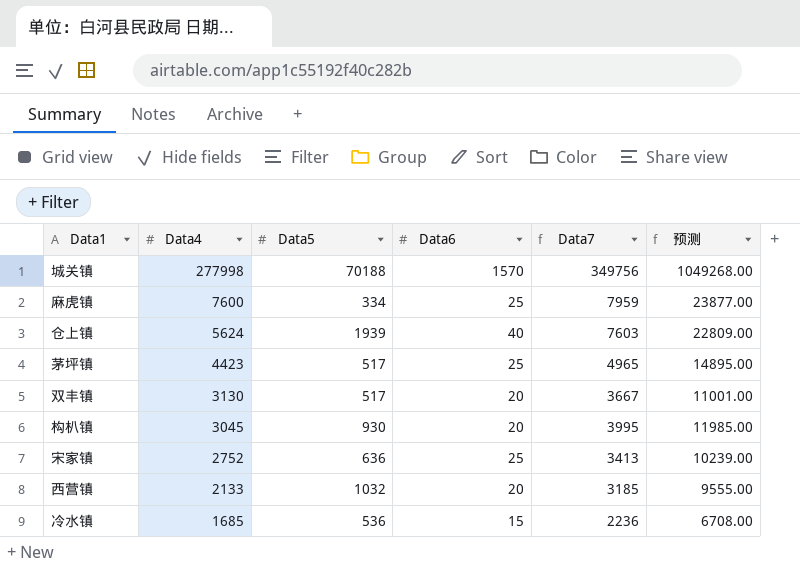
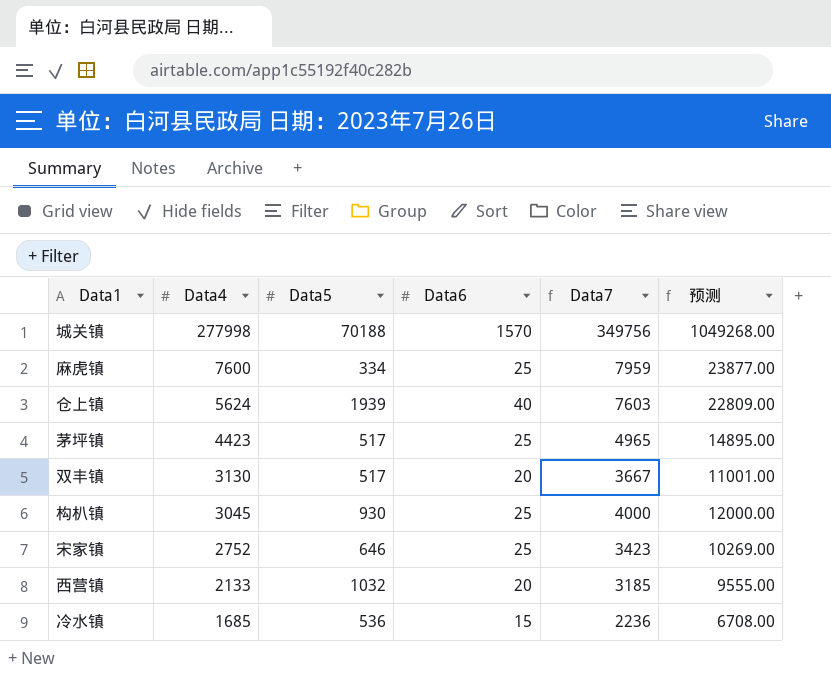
构朳镇 | Data6: 20 -> 25
构朳镇 | Data7: 3995 -> 4000
构朳镇 | 预测: 11985.00 -> 12000.00
宋家镇 | Data5: 636 -> 646
宋家镇 | Data7: 3413 -> 3423
宋家镇 | 预测: 10239.00 -> 10269.00

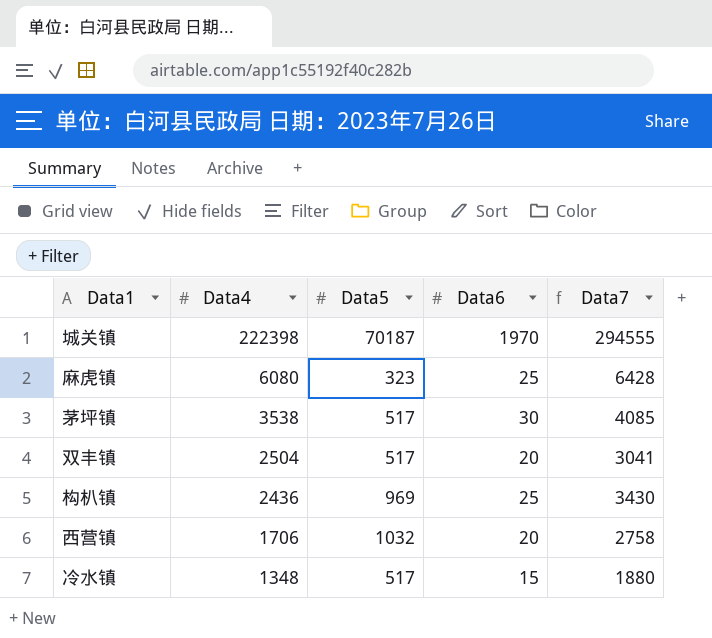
column 预测 | formula: [Data7] * 3 -> none
row 仓上镇: 5624 | 1939 | 40 | 7603 | 22809.00 -> none
row 宋家镇: 2752 | 646 | 25 | 3423 | 10269.00 -> none
城关镇 | Data4: 277998 -> 222398
城关镇 | Data5: 70188 -> 70187
城关镇 | Data6: 1570 -> 1970
城关镇 | Data7: 349756 -> 294555
麻虎镇 | Data4: 7600 -> 6080
麻虎镇 | Data5: 334 -> 323
麻虎镇 | Data7: 7959 -> 6428
茅坪镇 | Data4: 4423 -> 3538
茅坪镇 | Data6: 25 -> 30
茅坪镇 | Data7: 4965 -> 4085
双丰镇 | Data4: 3130 -> 2504
双丰镇 | Data7: 3667 -> 3041
构朳镇 | Data4: 3045 -> 2436
构朳镇 | Data5: 930 -> 969
构朳镇 | Data7: 4000 -> 3430
西营镇 | Data4: 2133 -> 1706
西营镇 | Data7: 3185 -> 2758
冷水镇 | Data4: 1685 -> 1348
冷水镇 | Data5: 536 -> 517
冷水镇 | Data7: 2236 -> 1880

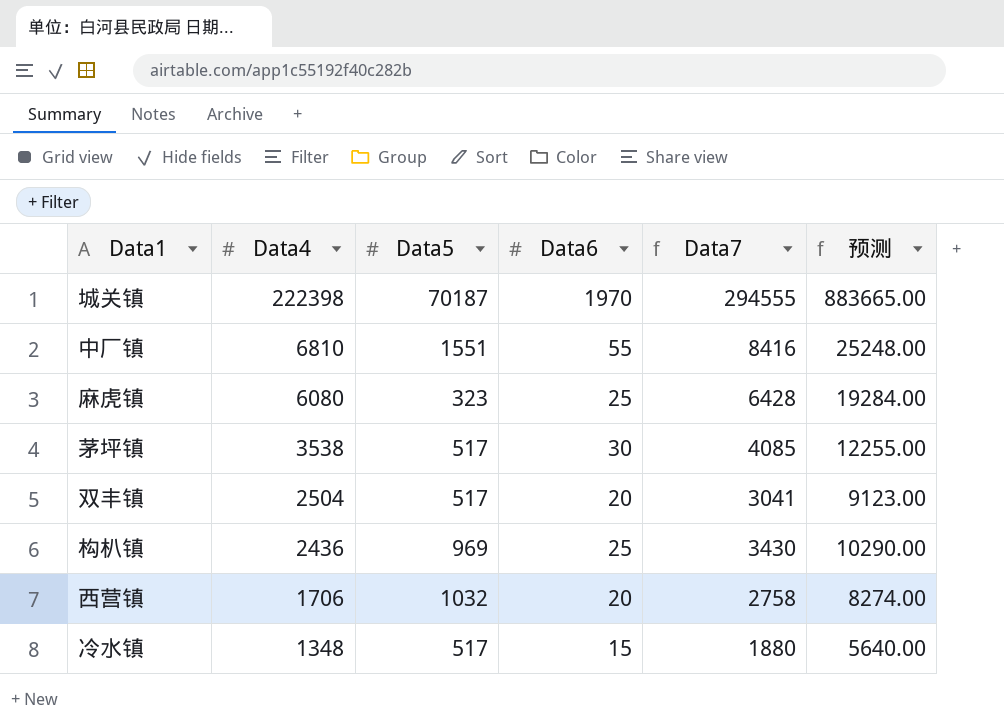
column 预测 | formula: none -> [Data7] * 3
row 中厂镇: none -> 6810 | 1551 | 55 | 8416 | 25248.00

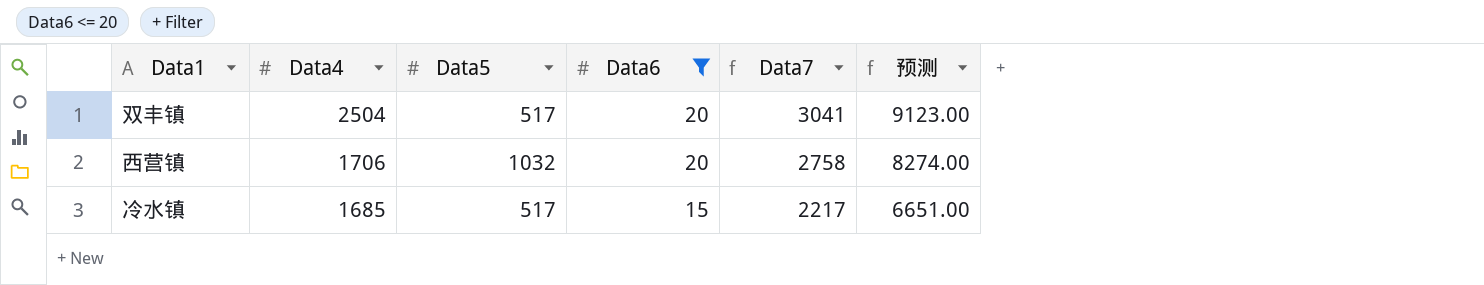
filter: none -> Data6 <= 20
冷水镇 | Data4: 1348 -> 1685
冷水镇 | Data7: 1880 -> 2217
冷水镇 | 预测: 5640.00 -> 6651.00

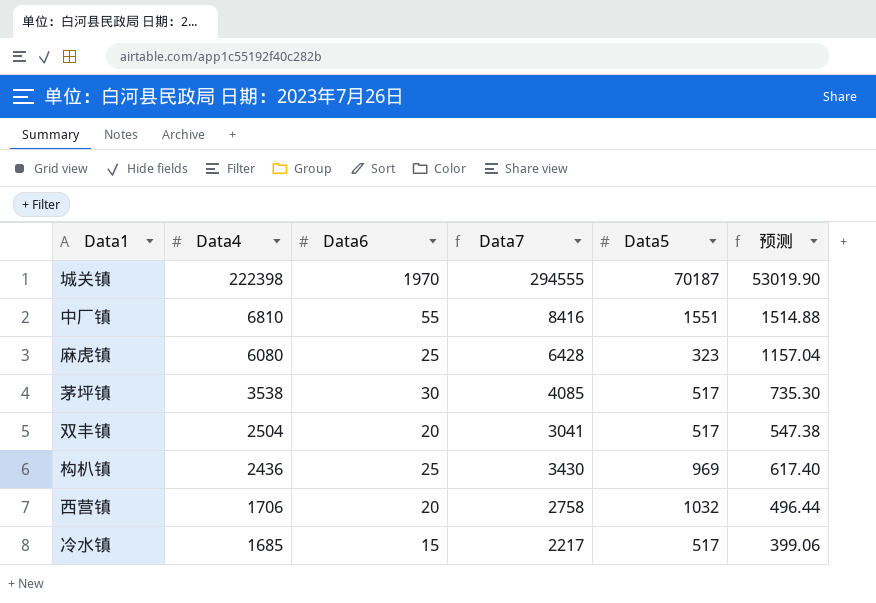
filter: Data6 <= 20 -> none
column Data5 | position: 3 -> 5
column 预测 | formula: [Data7] * 3 -> [Data7] * 0.18

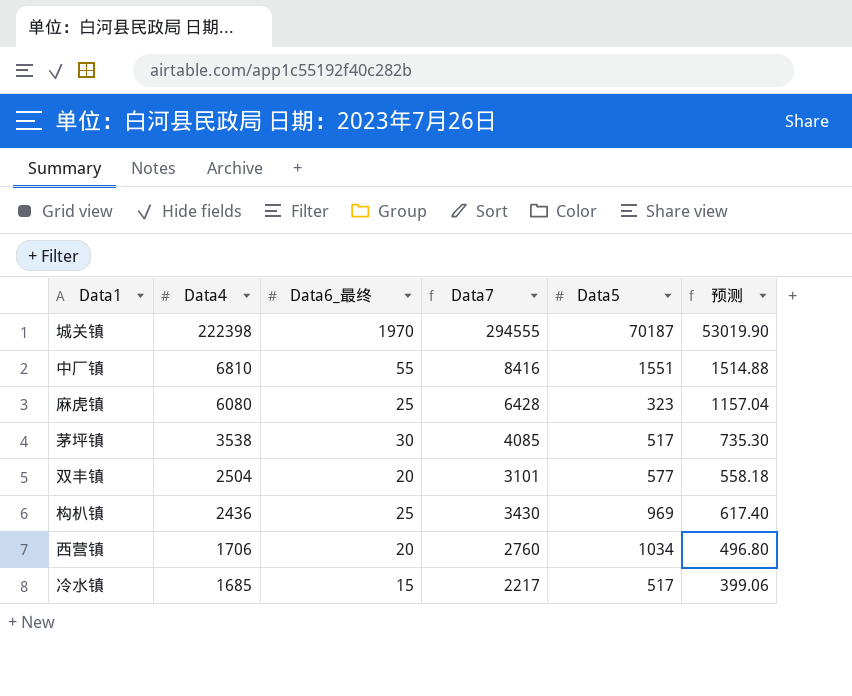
column name: Data6 -> Data6_最终
双丰镇 | Data7: 3041 -> 3101
双丰镇 | Data5: 517 -> 577
双丰镇 | 预测: 547.38 -> 558.18
西营镇 | Data7: 2758 -> 2760
西营镇 | Data5: 1032 -> 1034
西营镇 | 预测: 496.44 -> 496.80

